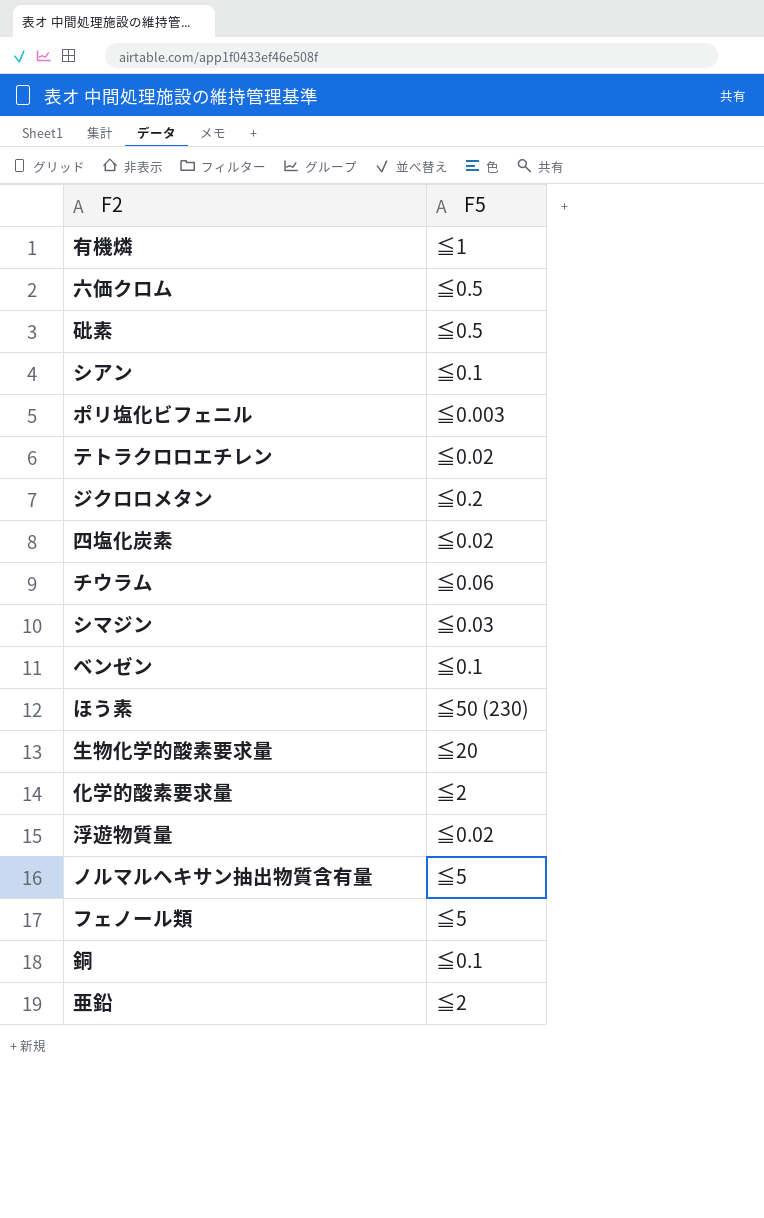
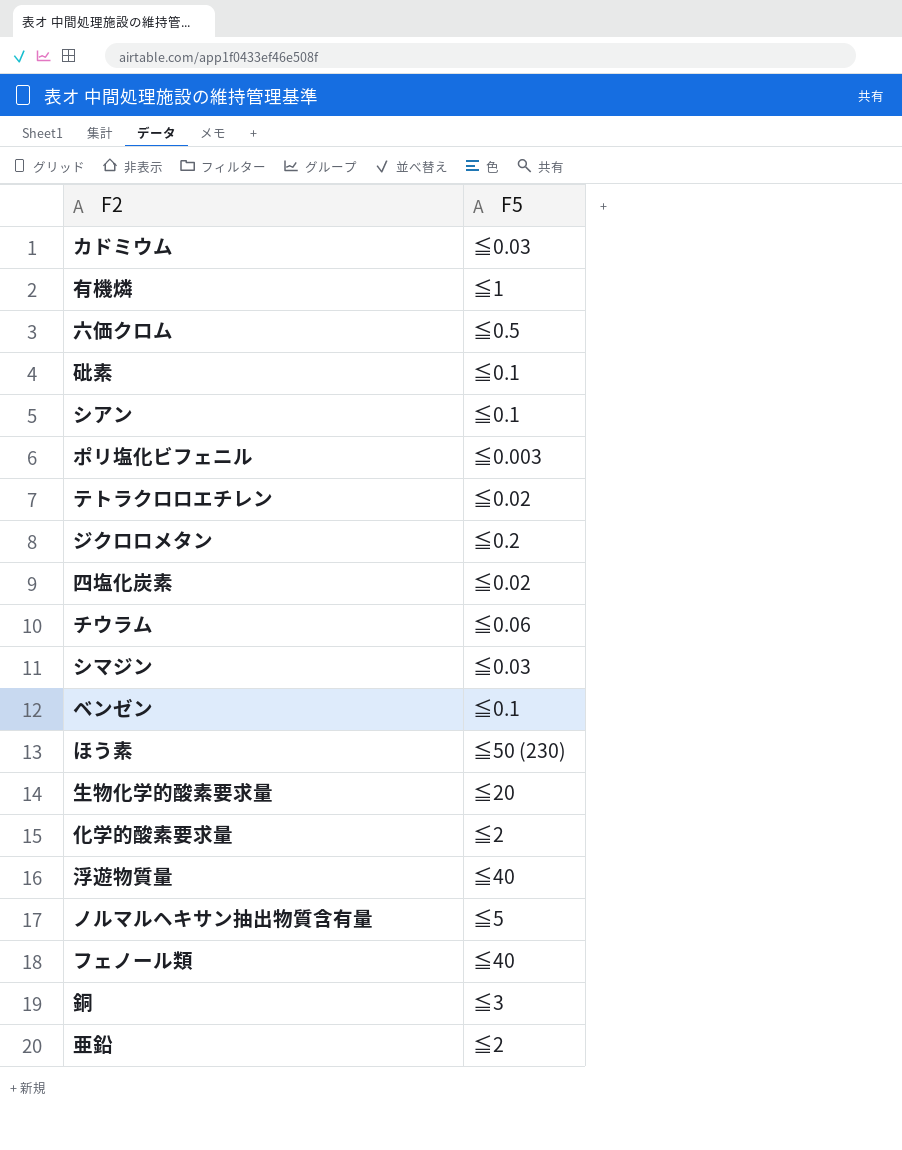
row カドミウム: none -> ≦0.03
砒素 | F5: ≦0.5 -> ≦0.1
浮遊物質量 | F5: ≦0.02 -> ≦40
フェノール類 | F5: ≦5 -> ≦40
銅 | F5: ≦0.1 -> ≦3

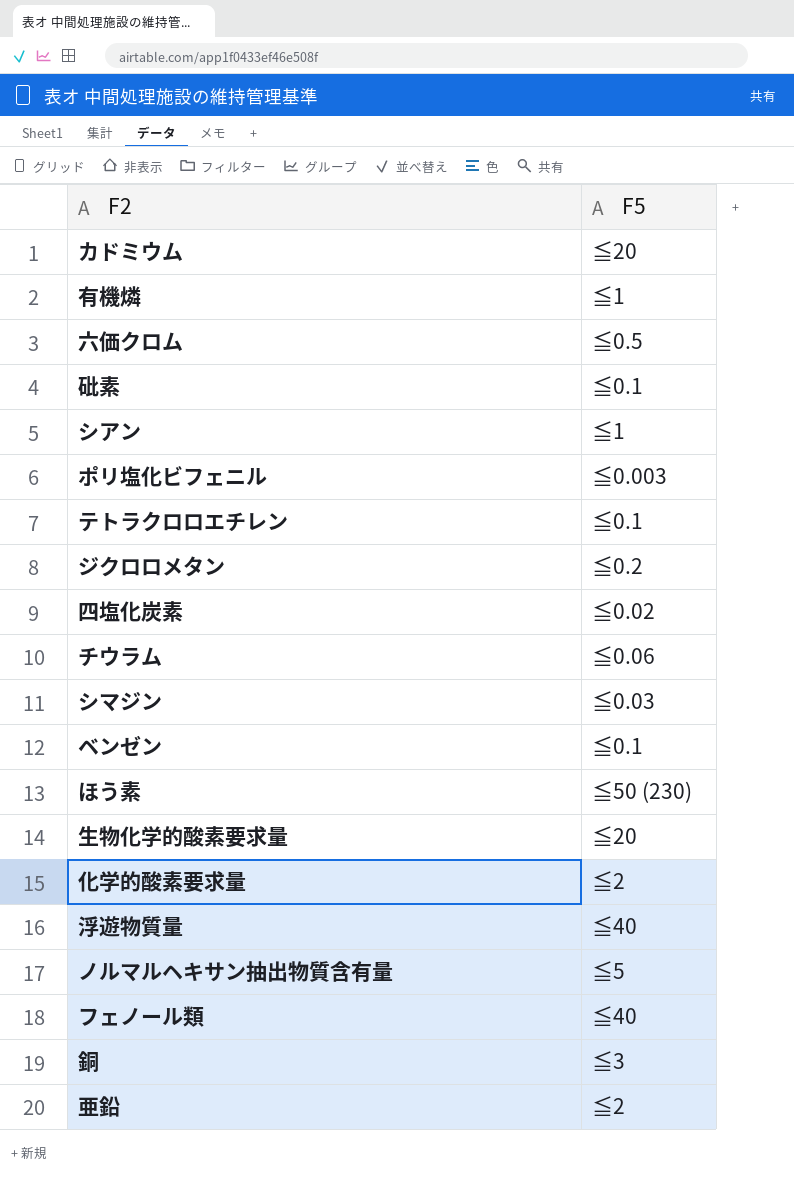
カドミウム | F5: ≦0.03 -> ≦20
シアン | F5: ≦0.1 -> ≦1
テトラクロロエチレン | F5: ≦0.02 -> ≦0.1

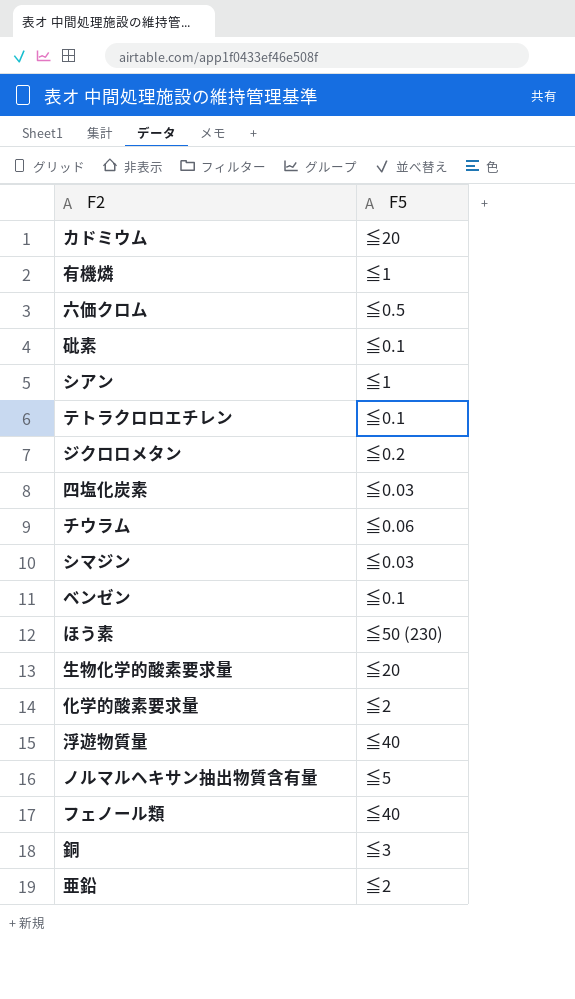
row ポリ塩化ビフェニル: ≦0.003 -> none
四塩化炭素 | F5: ≦0.02 -> ≦0.03

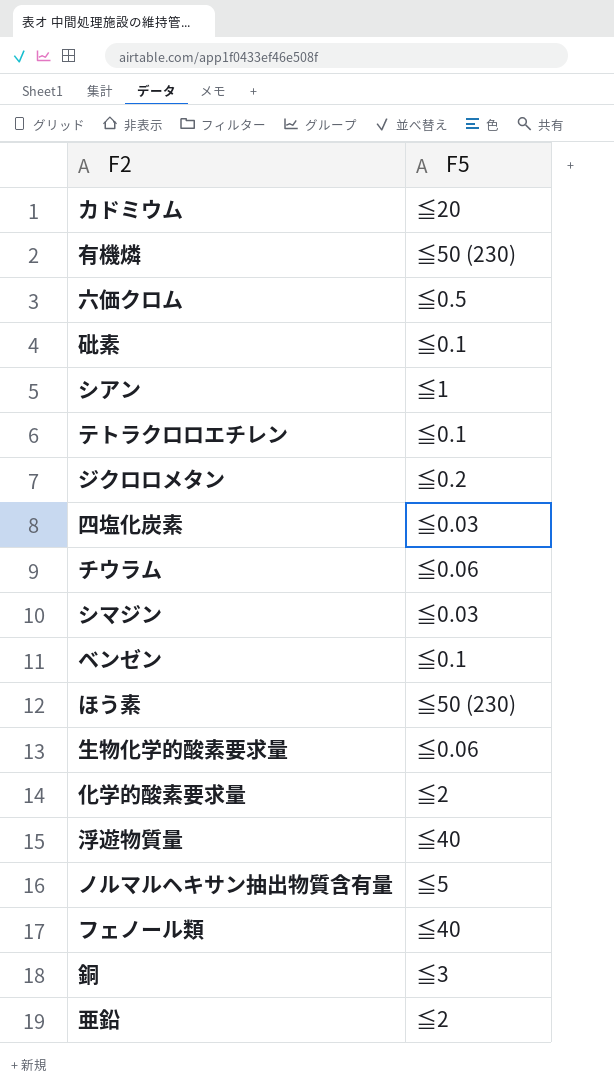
有機燐 | F5: ≦1 -> ≦50 (230)
生物化学的酸素要求量 | F5: ≦20 -> ≦0.06

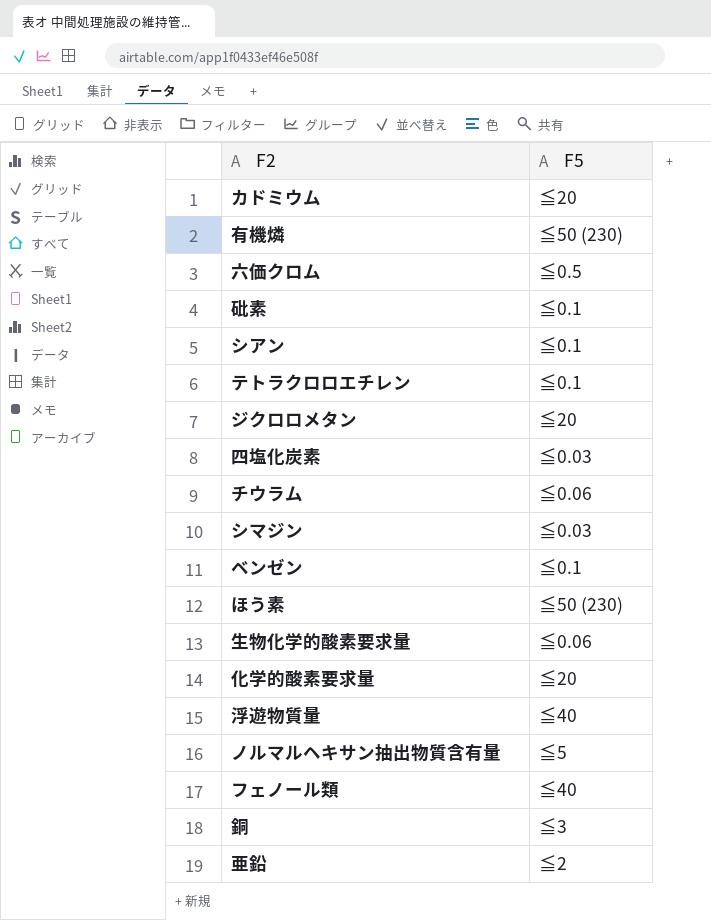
シアン | F5: ≦1 -> ≦0.1
ジクロロメタン | F5: ≦0.2 -> ≦20
化学的酸素要求量 | F5: ≦2 -> ≦20

